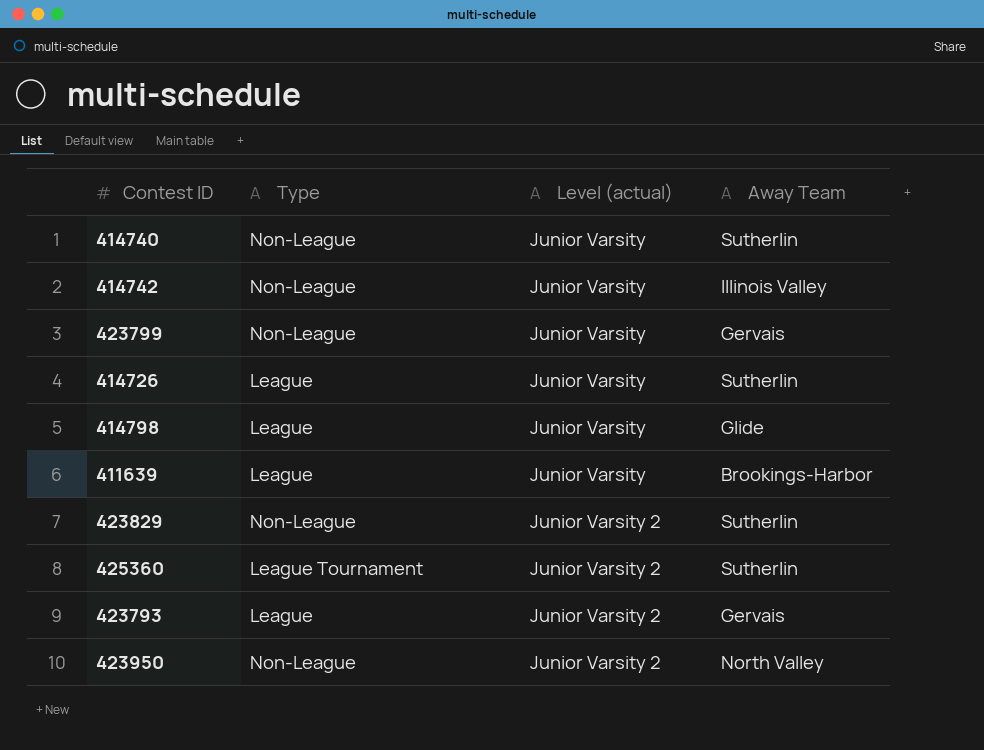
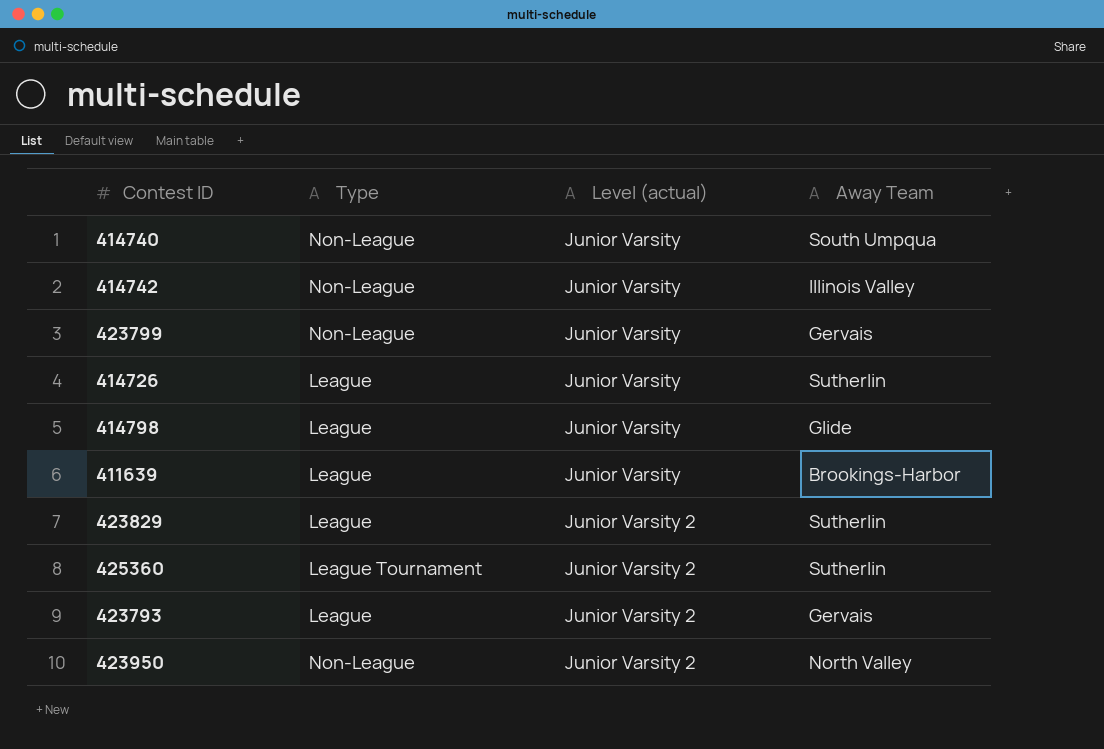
414740 | Away Team: Sutherlin -> South Umpqua
423829 | Type: Non-League -> League

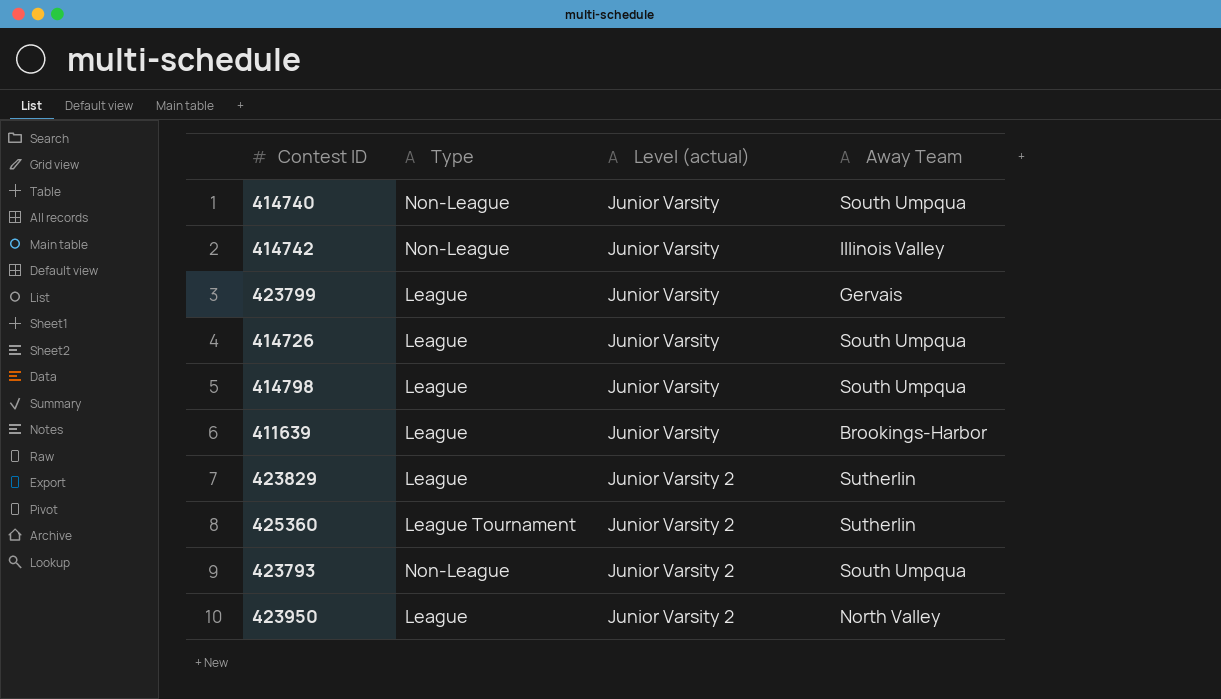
423799 | Type: Non-League -> League
414726 | Away Team: Sutherlin -> South Umpqua
414798 | Away Team: Glide -> South Umpqua
423793 | Type: League -> Non-League
423793 | Away Team: Gervais -> South Umpqua
423950 | Type: Non-League -> League

